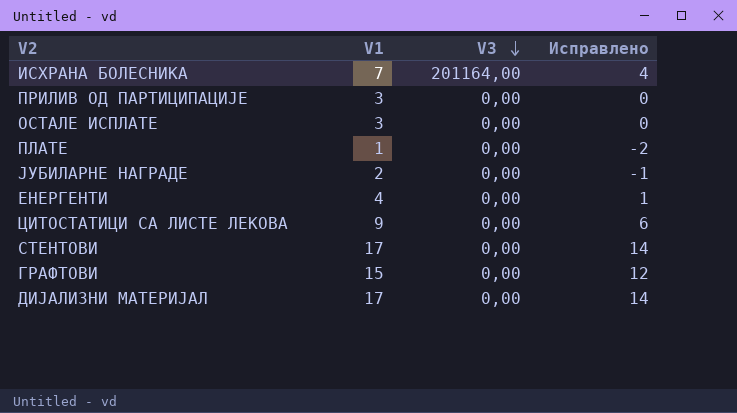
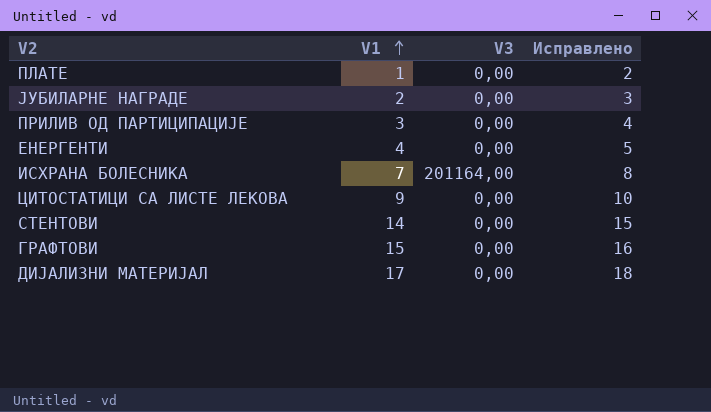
row order: V3 descending -> V1 ascending
column Исправлено | formula: [V1] - 3 -> [V1] + 1
row ОСТАЛЕ ИСПЛАТЕ: 3 | 0,00 | 0 -> none
СТЕНТОВИ | V1: 17 -> 14

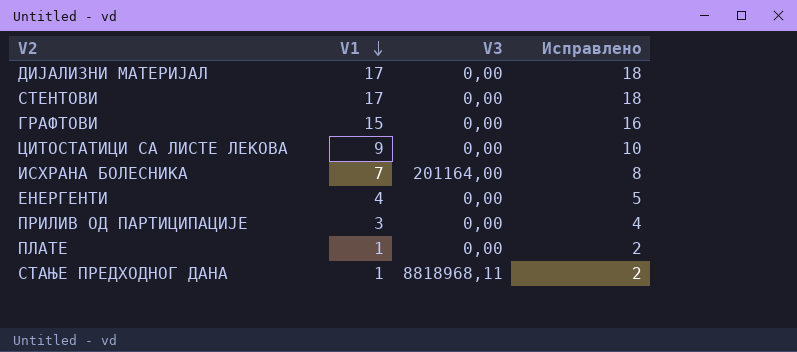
row order: V1 ascending -> V1 descending
row ЈУБИЛАРНЕ НАГРАДЕ: 2 | 0,00 | 3 -> none
СТЕНТОВИ | V1: 14 -> 17
СТЕНТОВИ | Исправлено: 15 -> 18
row СТАЊЕ ПРЕДХОДНОГ ДАНА: none -> 1 | 8818968,11 | 2

